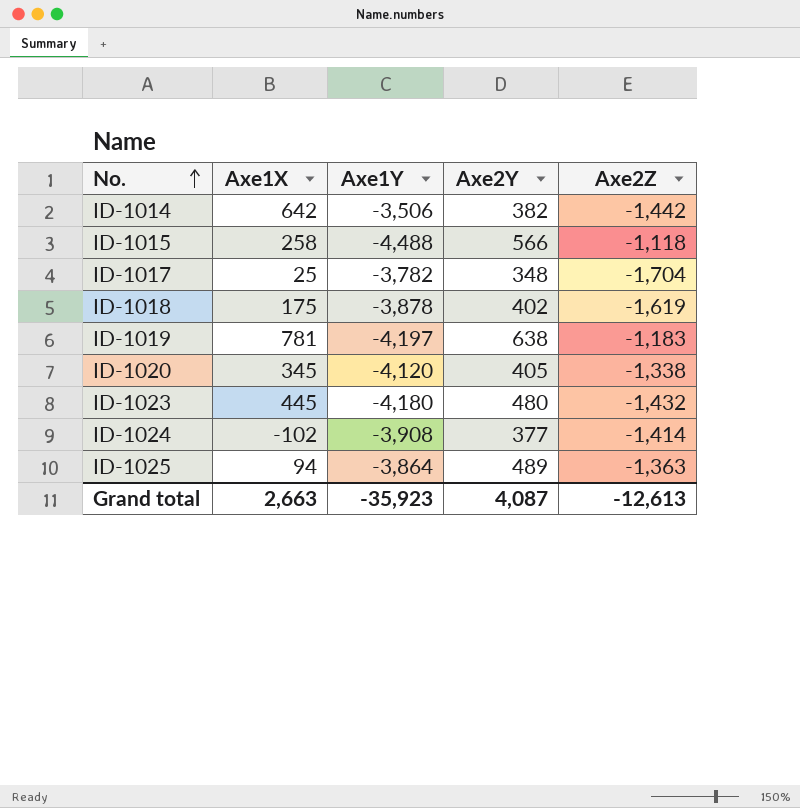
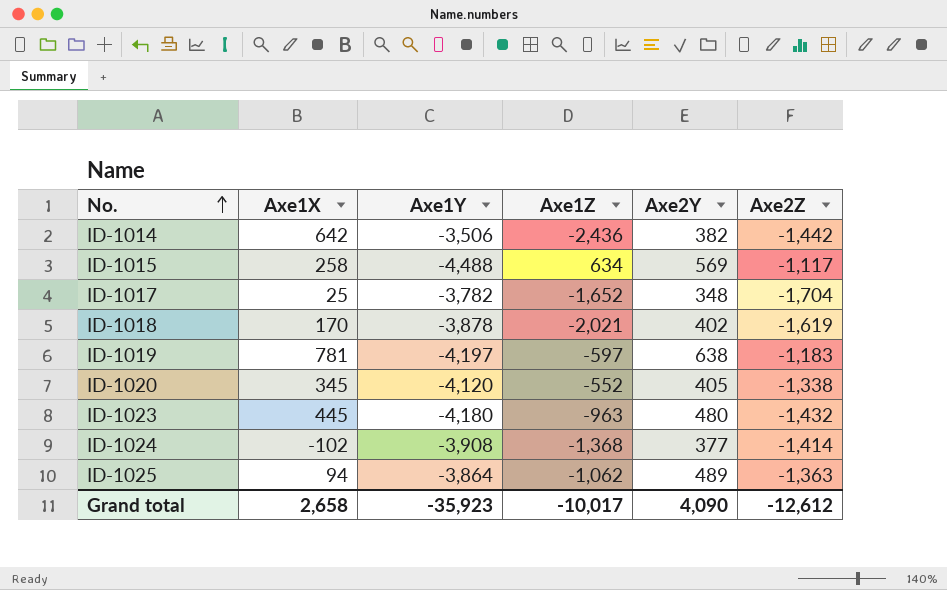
column Axe1Z | position: none -> 4
ID-1015 | Axe2Y: 566 -> 569
ID-1015 | Axe2Z: -1,118 -> -1,117
ID-1018 | Axe1X: 175 -> 170
Grand total | Axe1X: 2,663 -> 2,658
Grand total | Axe2Y: 4,087 -> 4,090
Grand total | Axe2Z: -12,613 -> -12,612

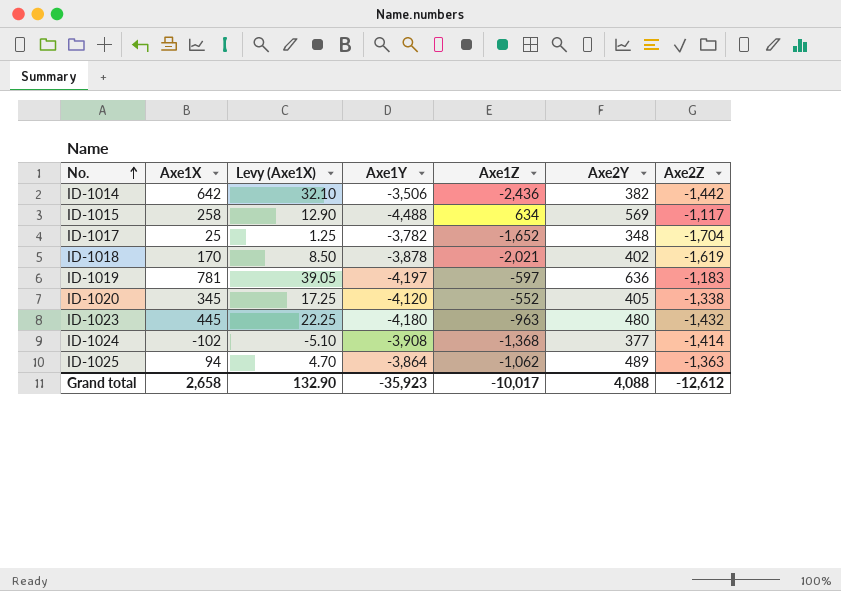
column Levy (Axe1X) | formula: none -> [Axe1X] * 0.05
ID-1019 | Axe2Y: 638 -> 636
Grand total | Axe2Y: 4,090 -> 4,088

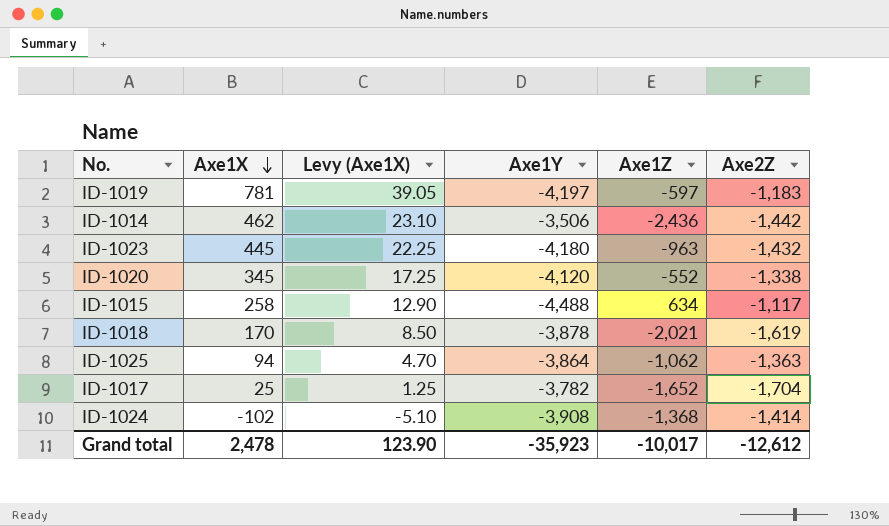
row order: No. ascending -> Axe1X descending
column Axe2Y | position: 6 -> none
ID-1014 | Axe1X: 642 -> 462
ID-1014 | Levy (Axe1X): 32.10 -> 23.10
Grand total | Axe1X: 2,658 -> 2,478
Grand total | Levy (Axe1X): 132.90 -> 123.90

